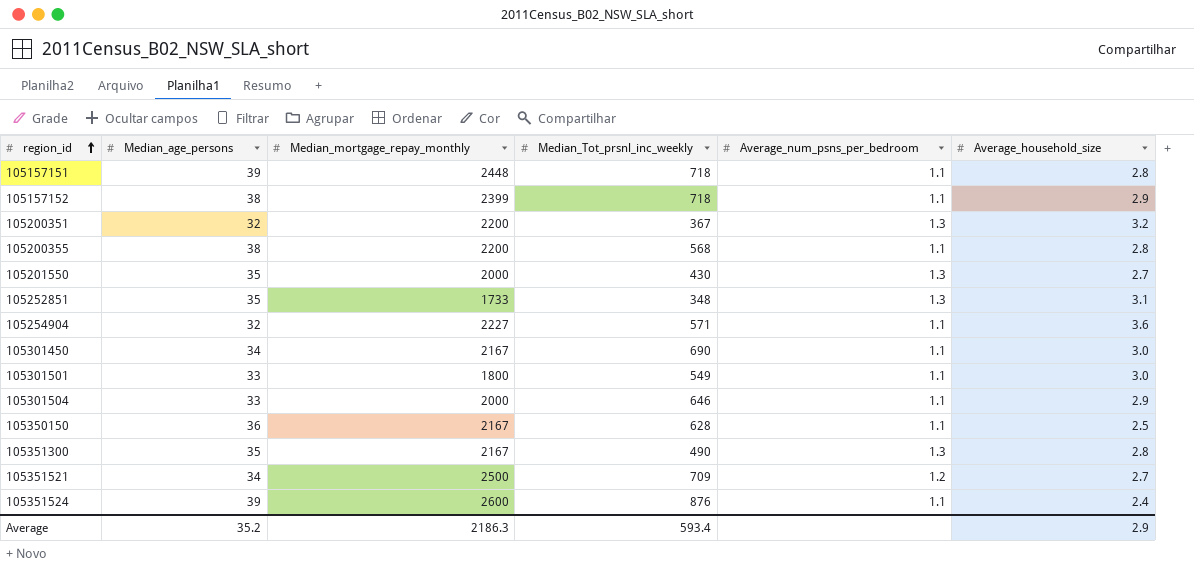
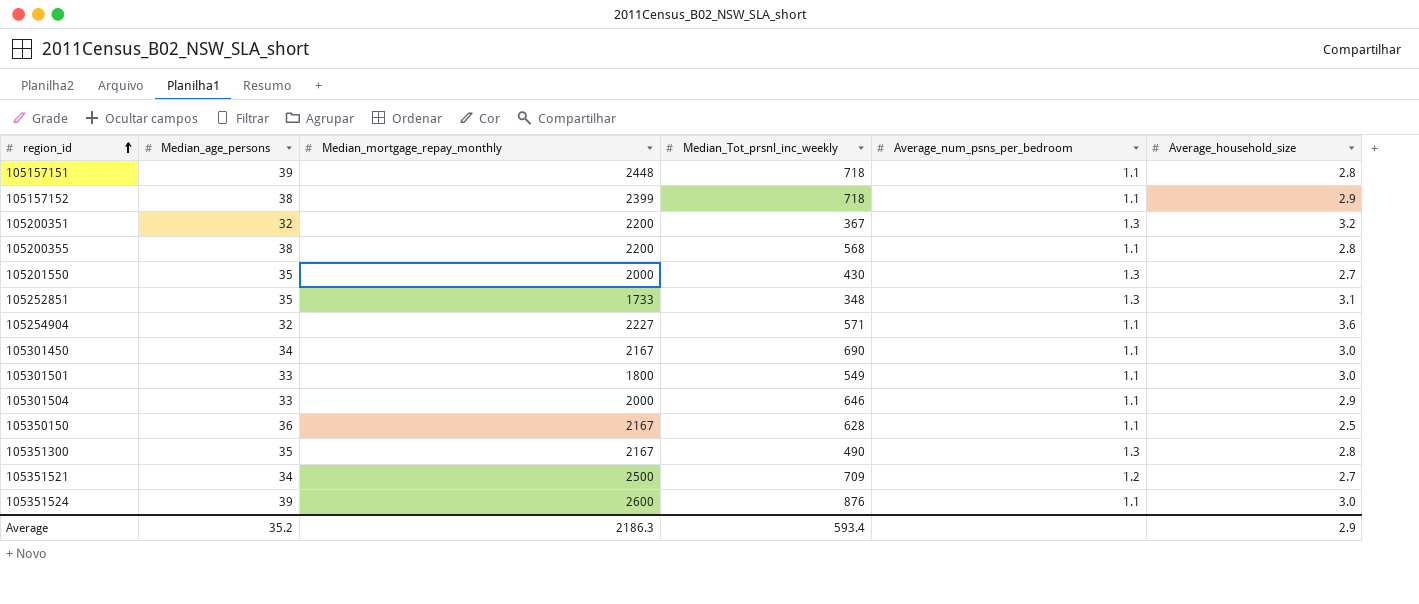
105351524 | Average_household_size: 2.4 -> 3.0

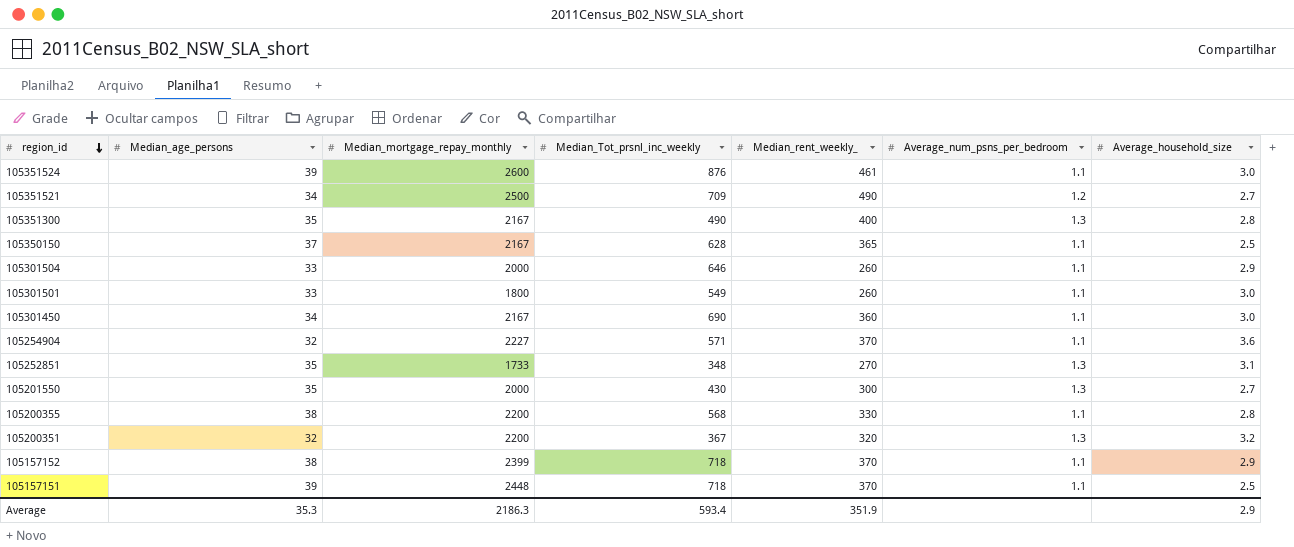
row order: region_id ascending -> region_id descending
column Median_rent_weekly_ | position: none -> 5
105350150 | Median_age_persons: 36 -> 37
105157151 | Average_household_size: 2.8 -> 2.5
Average | Median_age_persons: 35.2 -> 35.3

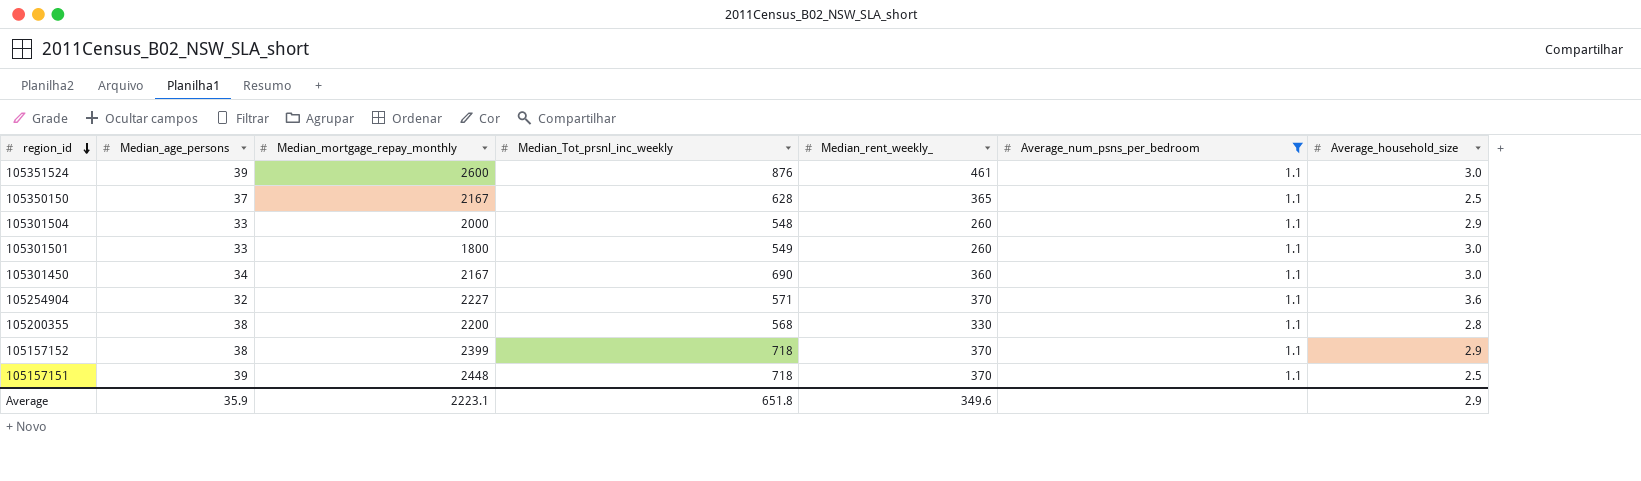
filter: none -> Average_num_psns_per_bedroom = 1.1
105301504 | Median_Tot_prsnl_inc_weekly: 646 -> 548
Average | Median_age_persons: 35.3 -> 35.9
Average | Median_mortgage_repay_monthly: 2186.3 -> 2223.1
Average | Median_Tot_prsnl_inc_weekly: 593.4 -> 651.8
Average | Median_rent_weekly_: 351.9 -> 349.6

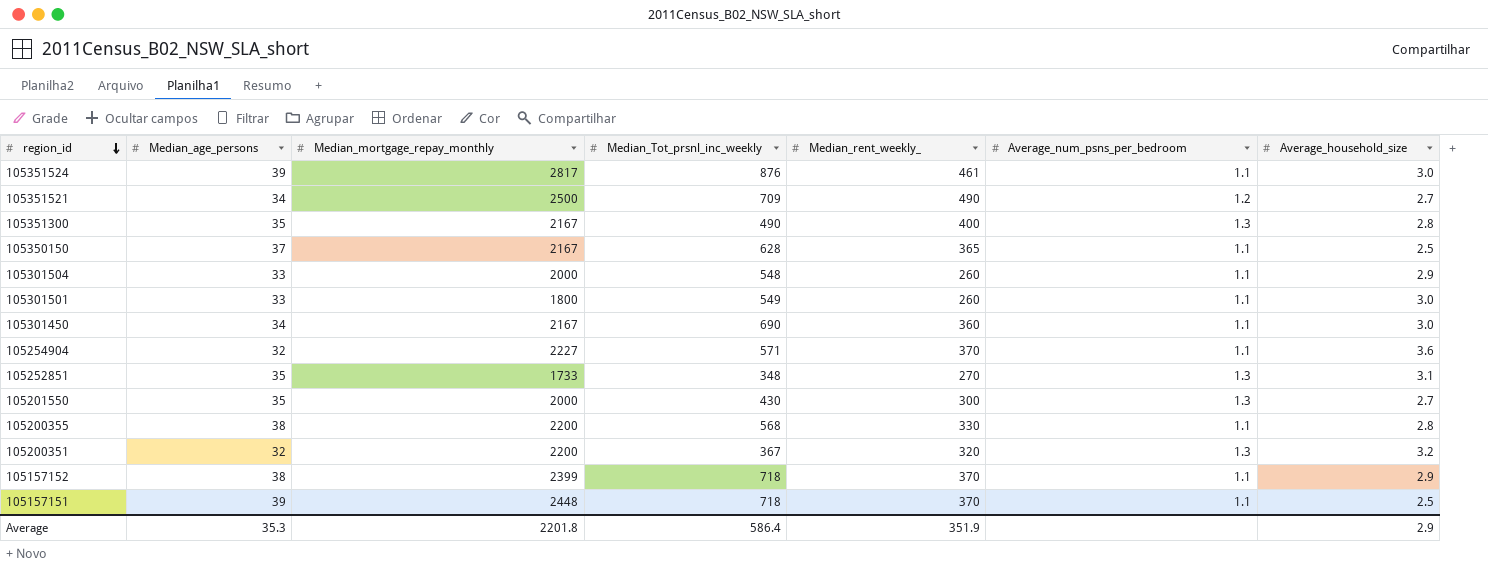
filter: Average_num_psns_per_bedroom = 1.1 -> none
105351524 | Median_mortgage_repay_monthly: 2600 -> 2817
Average | Median_age_persons: 35.9 -> 35.3
Average | Median_mortgage_repay_monthly: 2223.1 -> 2201.8
Average | Median_Tot_prsnl_inc_weekly: 651.8 -> 586.4
Average | Median_rent_weekly_: 349.6 -> 351.9

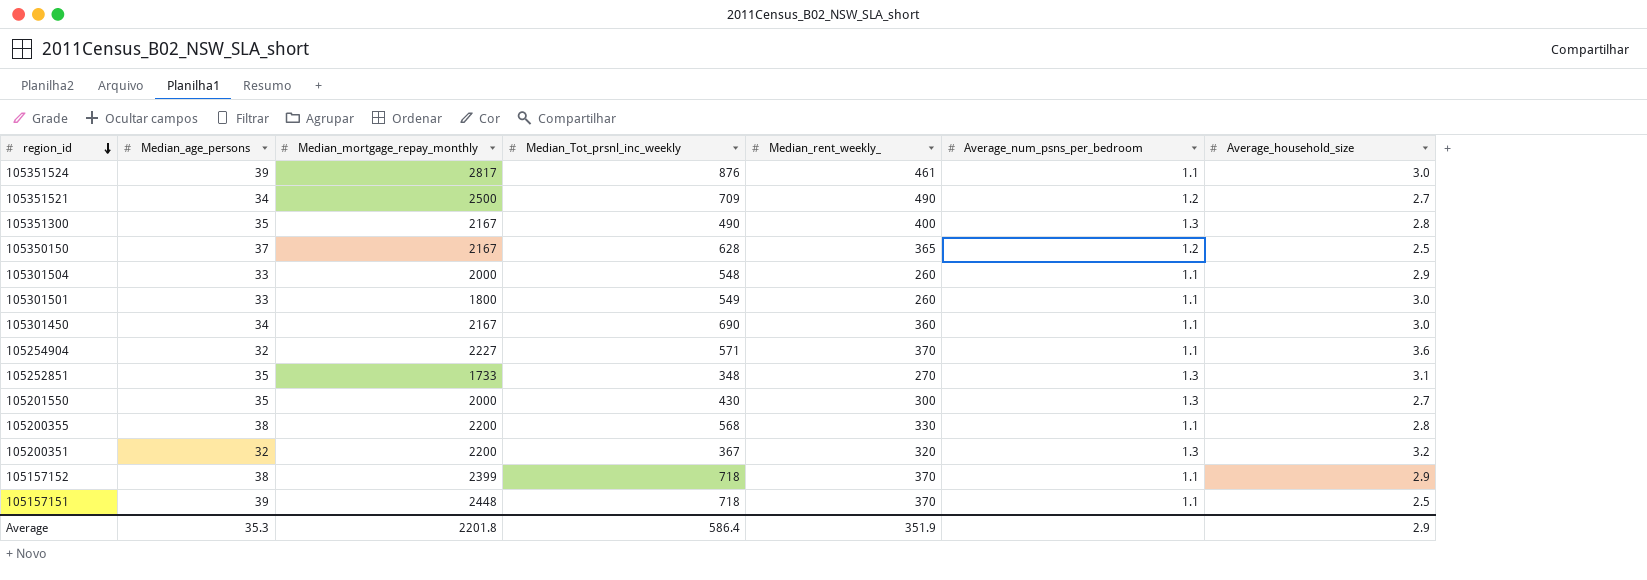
105350150 | Average_num_psns_per_bedroom: 1.1 -> 1.2

